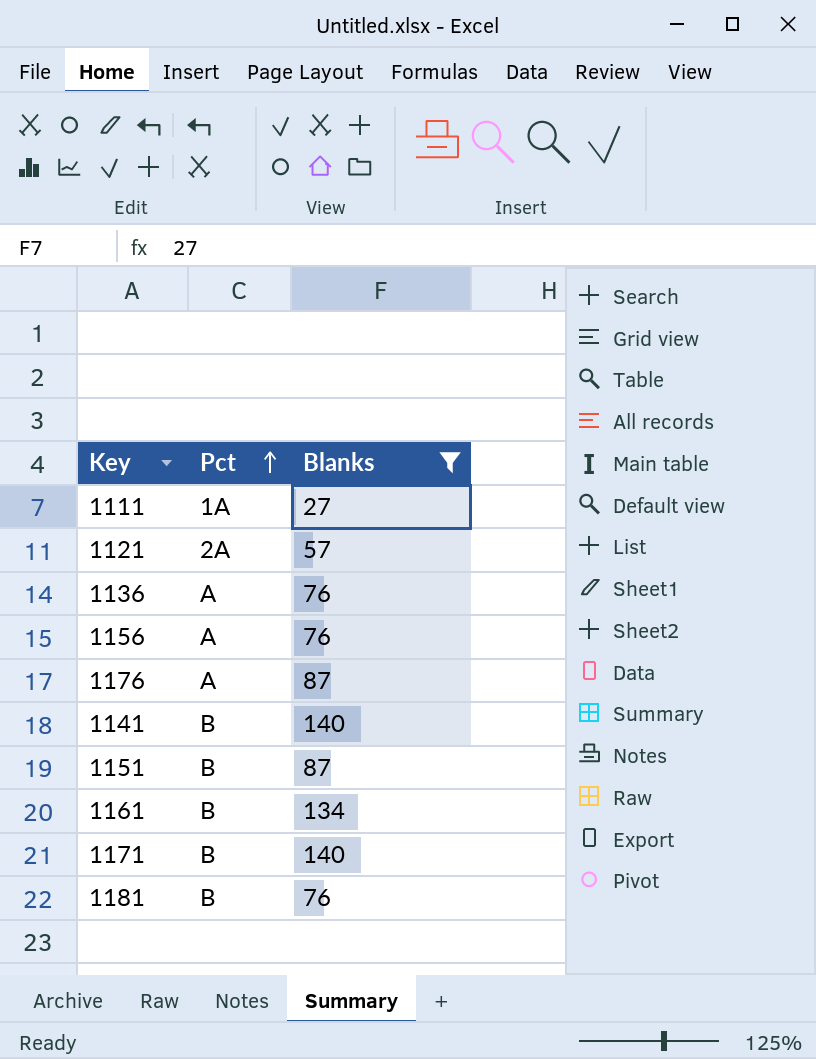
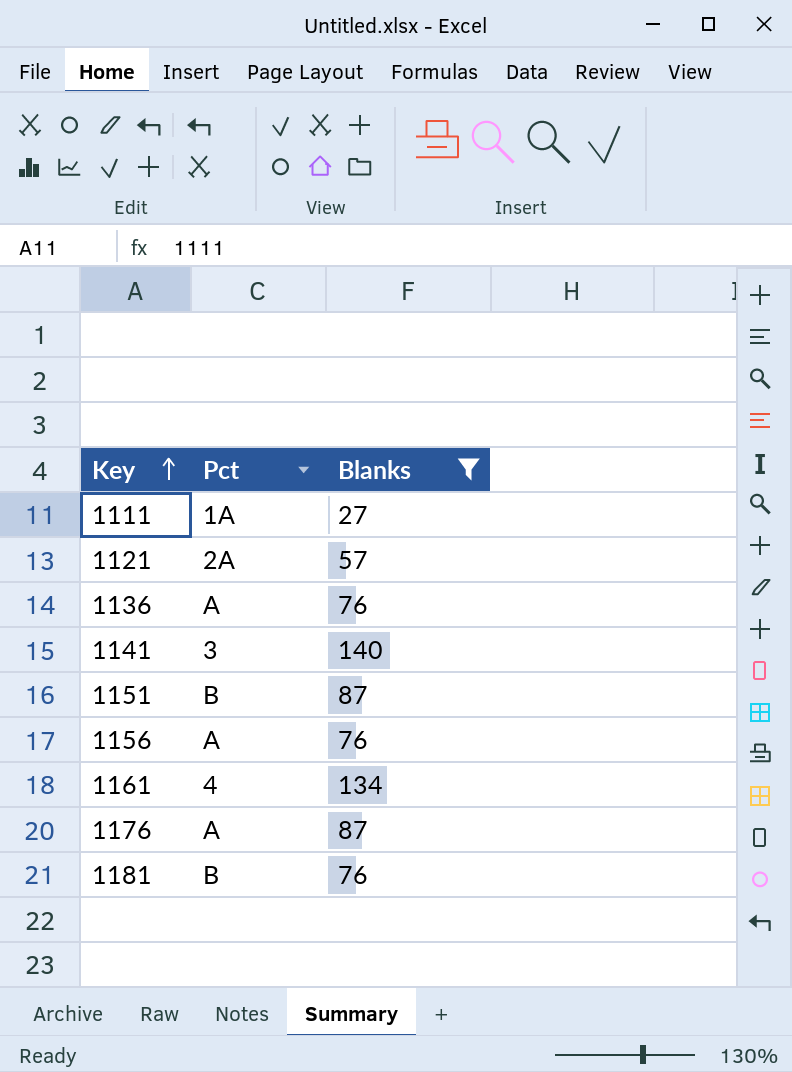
row order: Pct ascending -> Key ascending
row 1171: B | 140 -> none
1141 | Pct: B -> 3
1161 | Pct: B -> 4

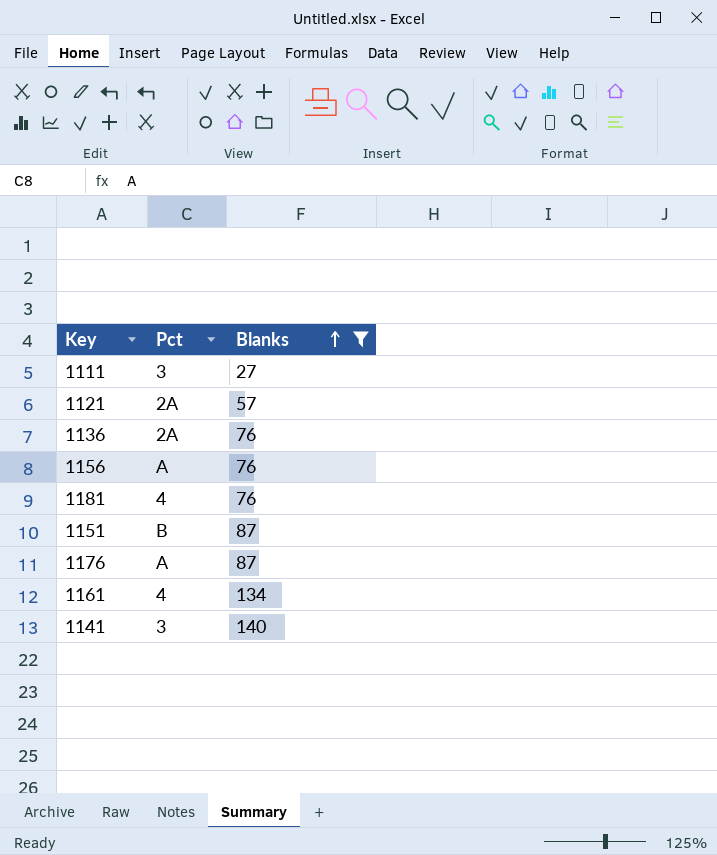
row order: Key ascending -> Blanks ascending
1111 | Pct: 1A -> 3
1136 | Pct: A -> 2A
1181 | Pct: B -> 4

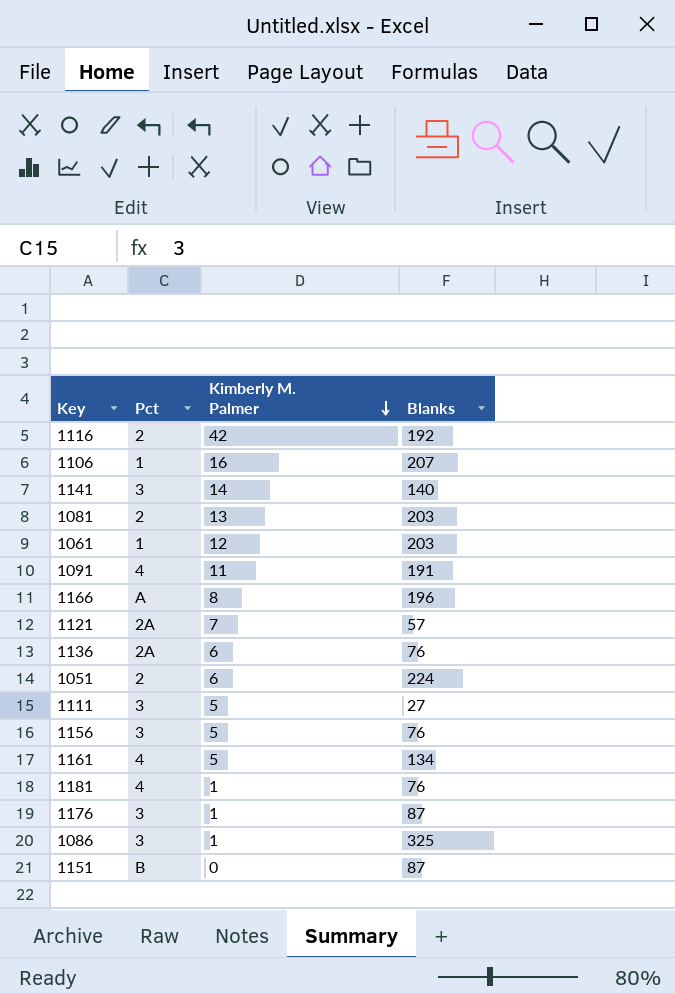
filter: Blanks <= 140 -> none
row order: Blanks ascending -> Kimberly M. Palmer descending
column Kimberly M. Palmer | position: none -> 3
1156 | Pct: A -> 3
1176 | Pct: A -> 3

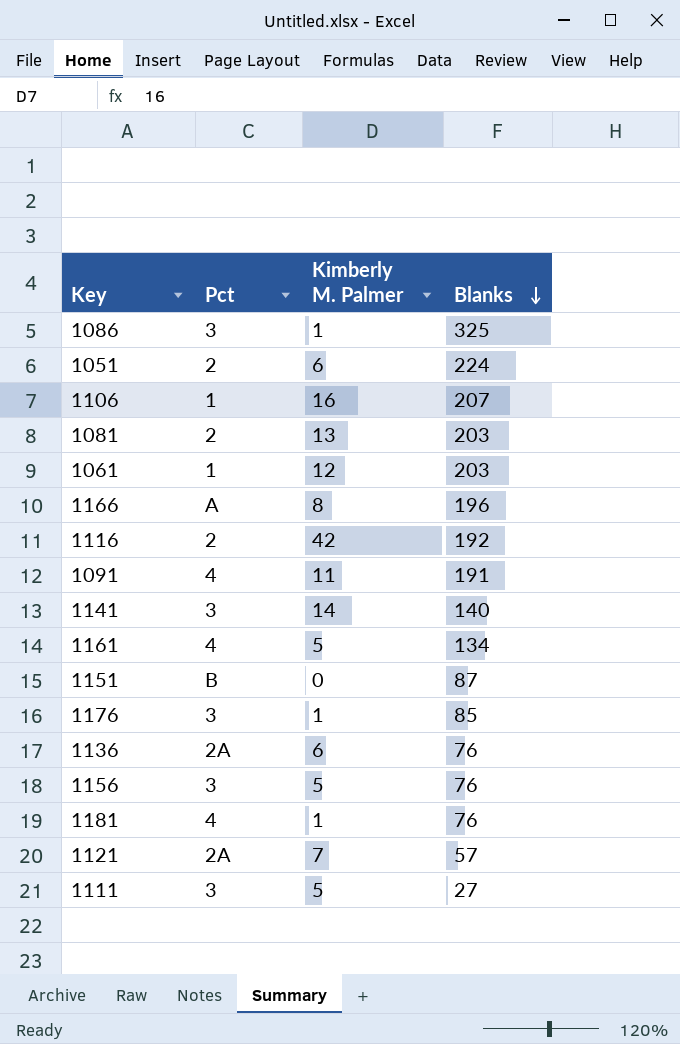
row order: Kimberly M. Palmer descending -> Blanks descending
1176 | Blanks: 87 -> 85

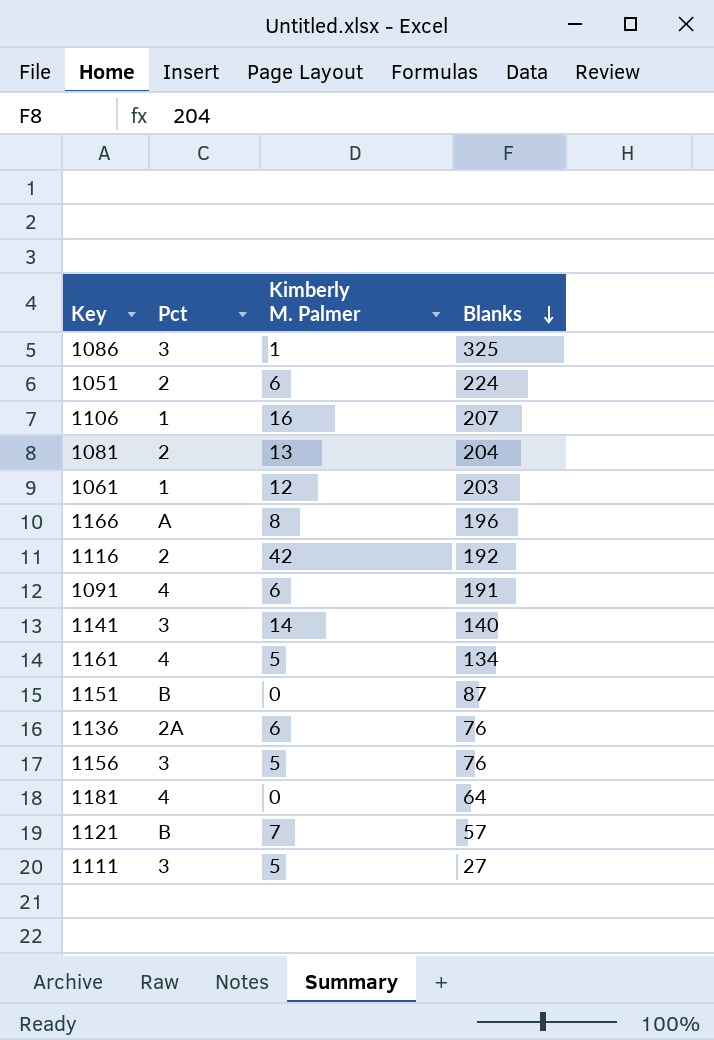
row 1176: 3 | 1 | 85 -> none
1081 | Blanks: 203 -> 204
1091 | Kimberly M. Palmer: 11 -> 6
1181 | Kimberly M. Palmer: 1 -> 0
1181 | Blanks: 76 -> 64
1121 | Pct: 2A -> B

